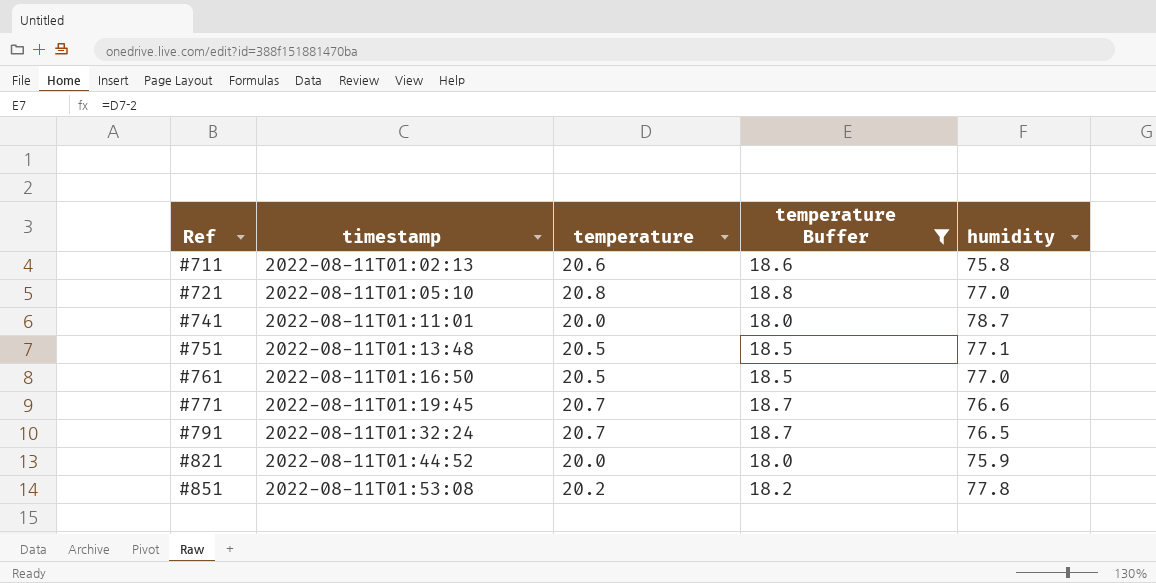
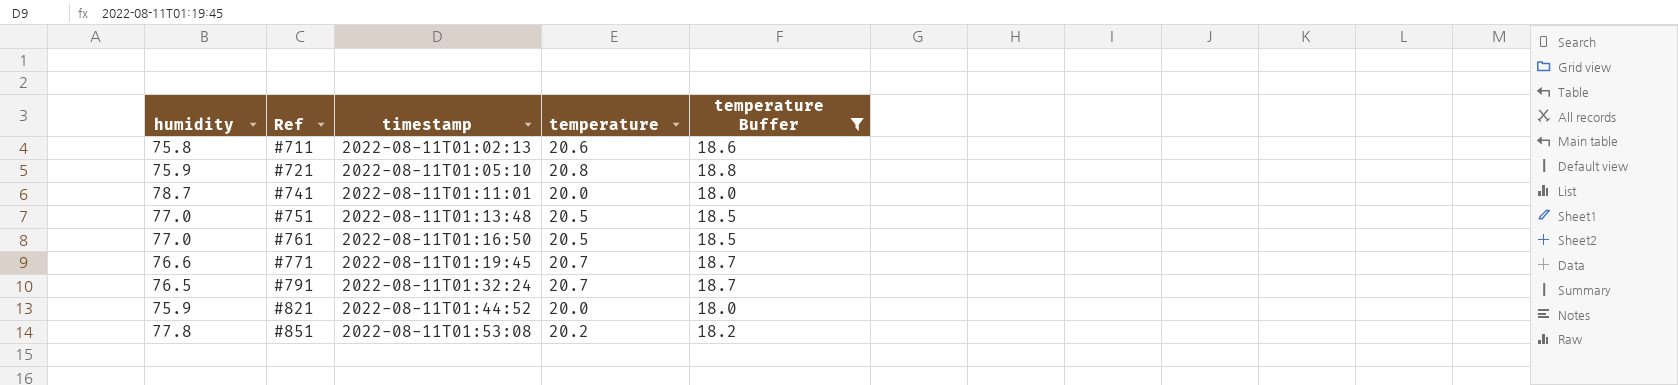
column humidity | position: 5 -> 1
#721 | humidity: 77.0 -> 75.9
#751 | humidity: 77.1 -> 77.0

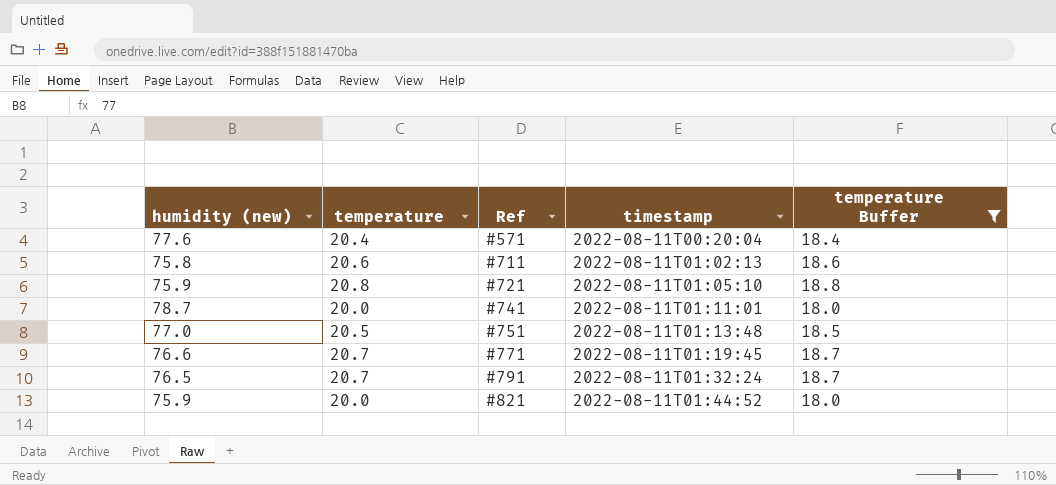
column name: humidity -> humidity (new)
column temperature | position: 4 -> 2
row #761: 77.0 | 2022-08-11T01:16:50 | 20.5 | 18.5 -> none
row #851: 77.8 | 2022-08-11T01:53:08 | 20.2 | 18.2 -> none
row #571: none -> 77.6 | 20.4 | 2022-08-11T00:20:04 | 18.4

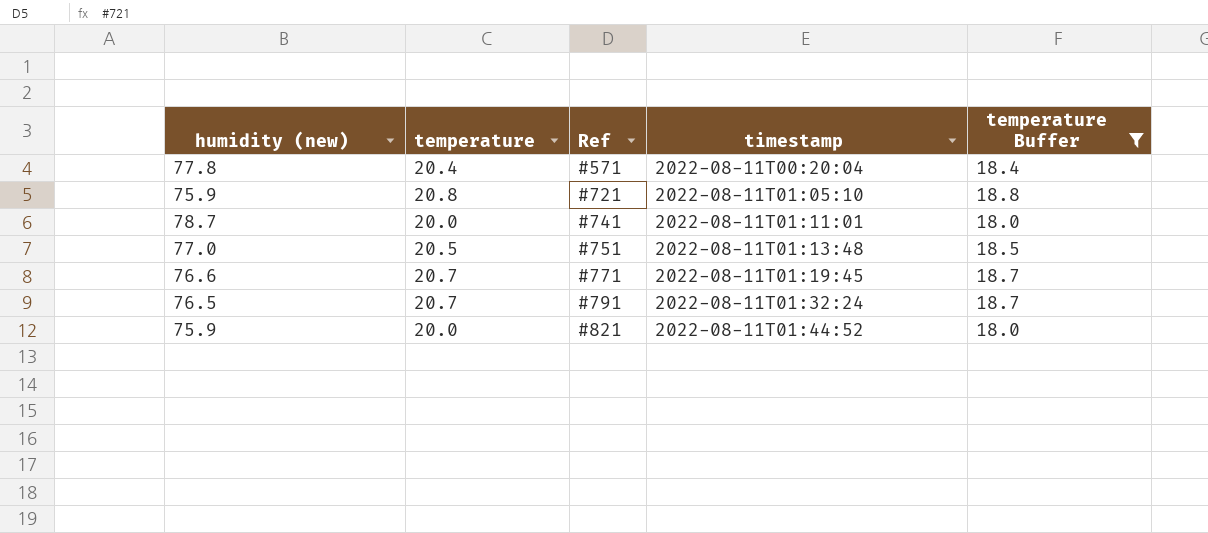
row #711: 75.8 | 20.6 | 2022-08-11T01:02:13 | 18.6 -> none
#571 | humidity (new): 77.6 -> 77.8

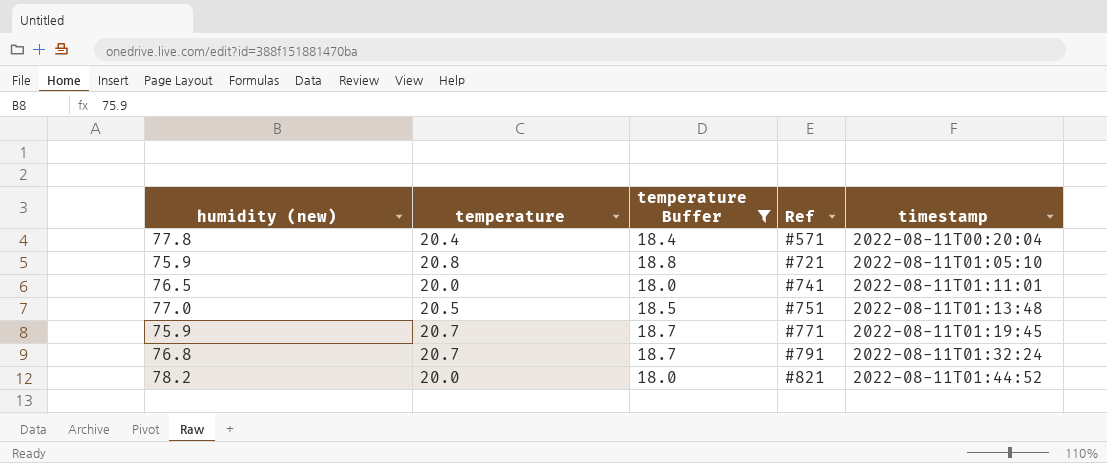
column temperature Buffer | position: 5 -> 3
#741 | humidity (new): 78.7 -> 76.5
#771 | humidity (new): 76.6 -> 75.9
#791 | humidity (new): 76.5 -> 76.8
#821 | humidity (new): 75.9 -> 78.2

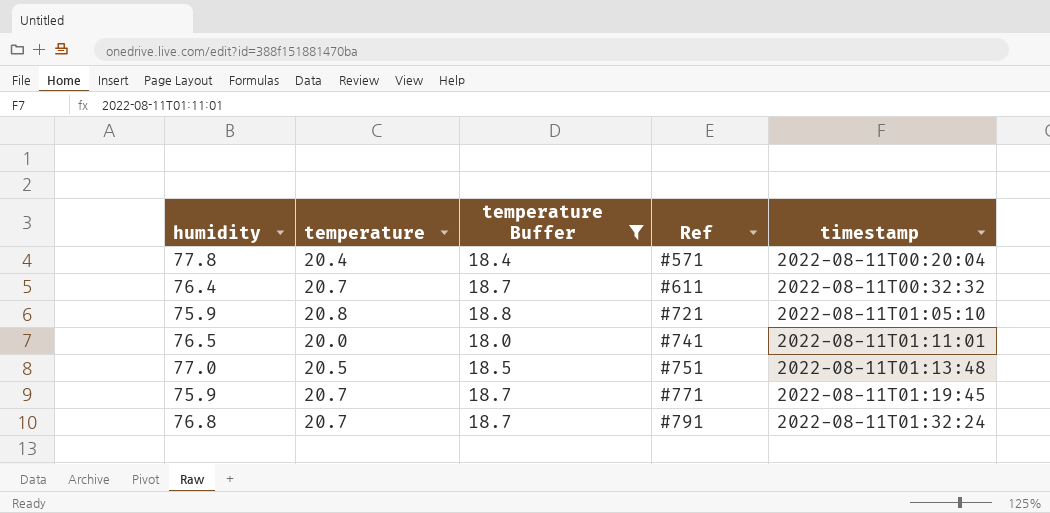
column name: humidity (new) -> humidity
row #821: 78.2 | 20.0 | 18.0 | 2022-08-11T01:44:52 -> none
row #611: none -> 76.4 | 20.7 | 18.7 | 2022-08-11T00:32:32

